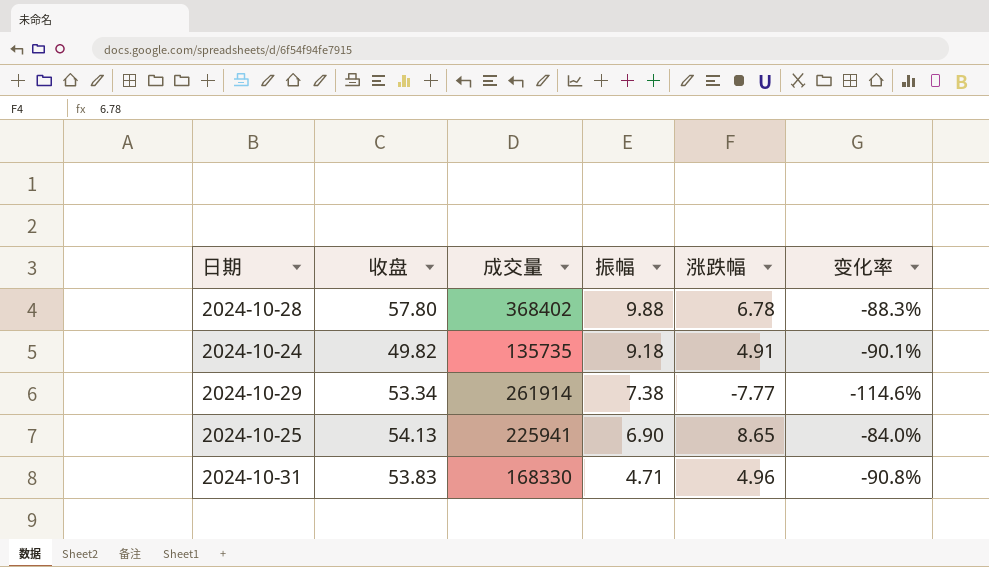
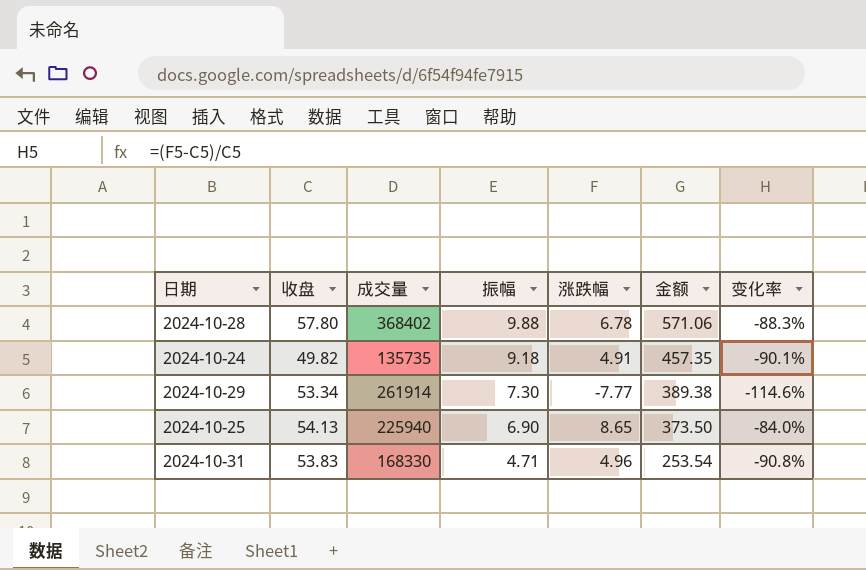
column 金额 | formula: none -> [收盘] * [振幅]
2024-10-29 | 振幅: 7.38 -> 7.30
2024-10-25 | 成交量: 225941 -> 225940

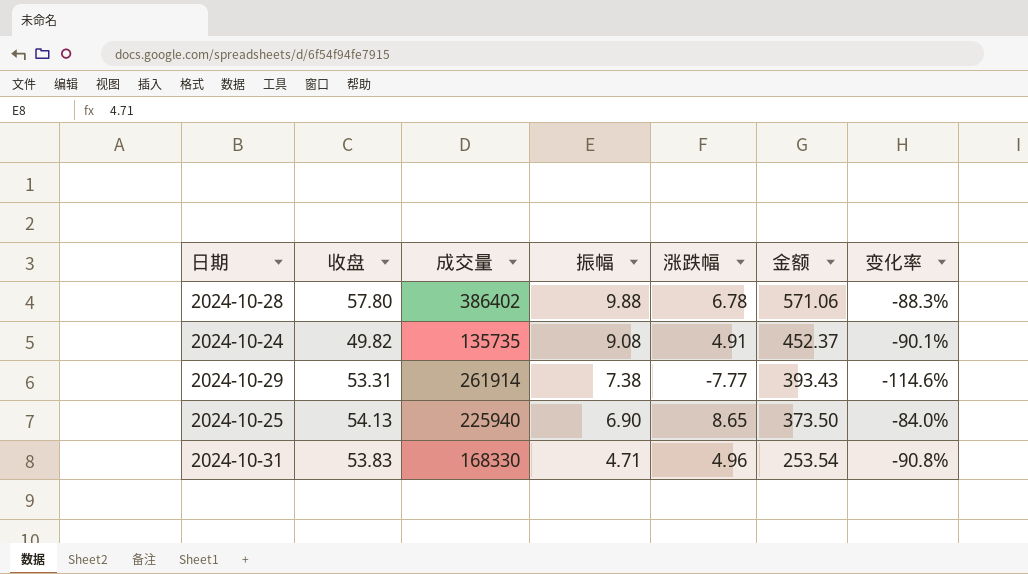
2024-10-28 | 成交量: 368402 -> 386402
2024-10-24 | 振幅: 9.18 -> 9.08
2024-10-24 | 金额: 457.35 -> 452.37
2024-10-29 | 收盘: 53.34 -> 53.31
2024-10-29 | 振幅: 7.30 -> 7.38
2024-10-29 | 金额: 389.38 -> 393.43

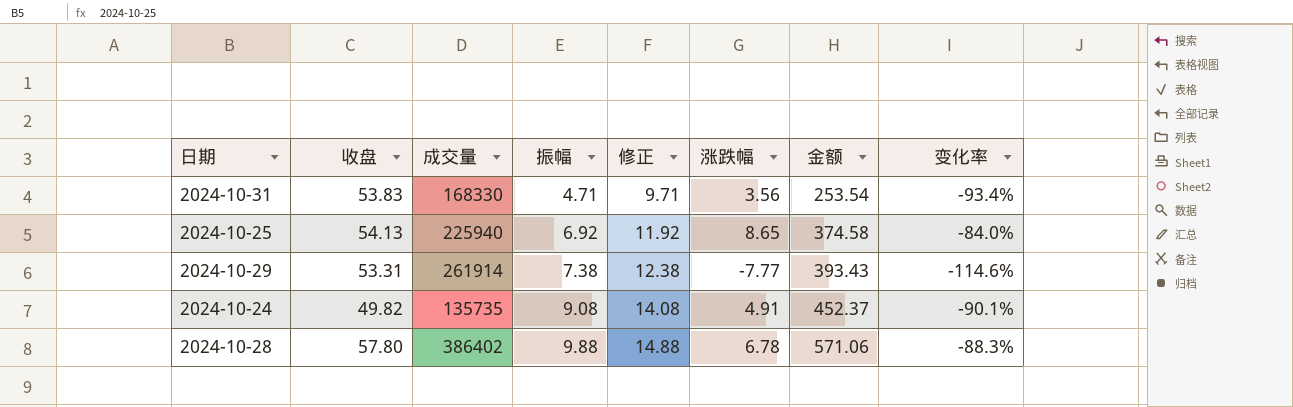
row order: 振幅 descending -> 振幅 ascending
column 修正 | formula: none -> [振幅] + 5
2024-10-31 | 涨跌幅: 4.96 -> 3.56
2024-10-31 | 变化率: -90.8% -> -93.4%
2024-10-25 | 振幅: 6.90 -> 6.92
2024-10-25 | 金额: 373.50 -> 374.58

